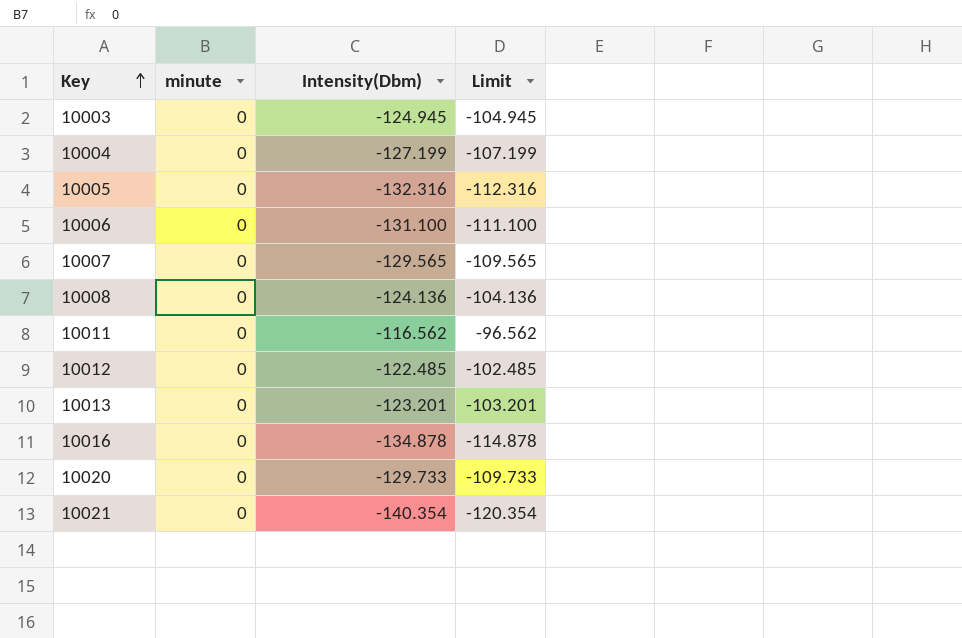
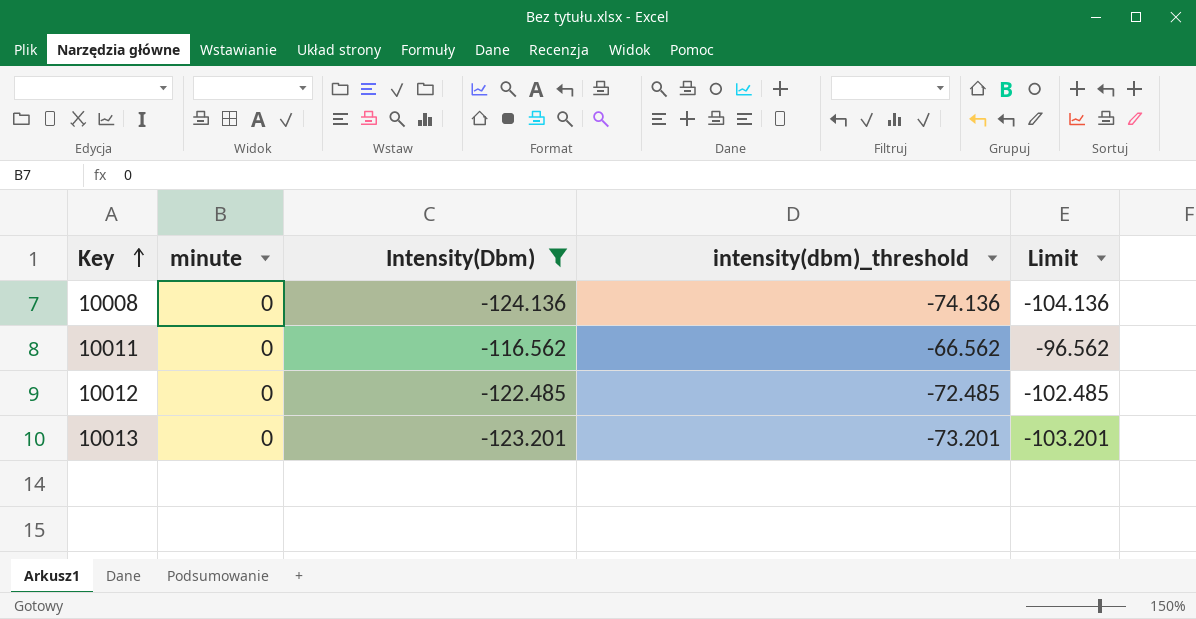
filter: none -> Intensity(Dbm) >= -124.136
column intensity(dbm)_threshold | formula: none -> [Intensity(Dbm)] + 50

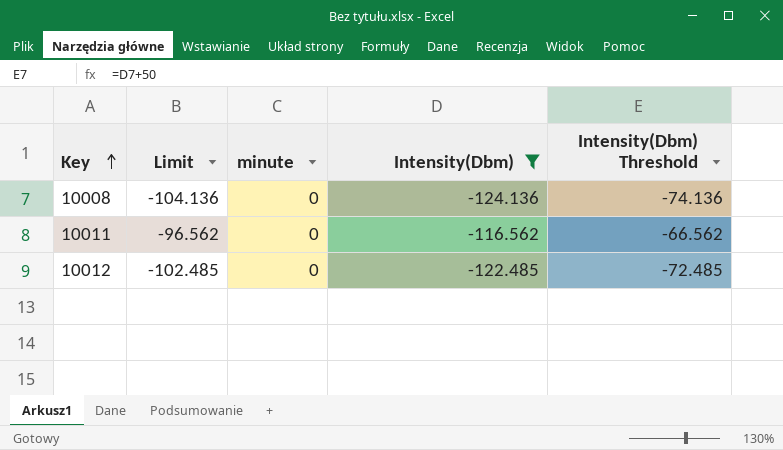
column Limit | position: 5 -> 2
column name: intensity(dbm)_threshold -> Intensity(Dbm) Threshold
row 10013: 0 | -123.201 | -73.201 | -103.201 -> none

